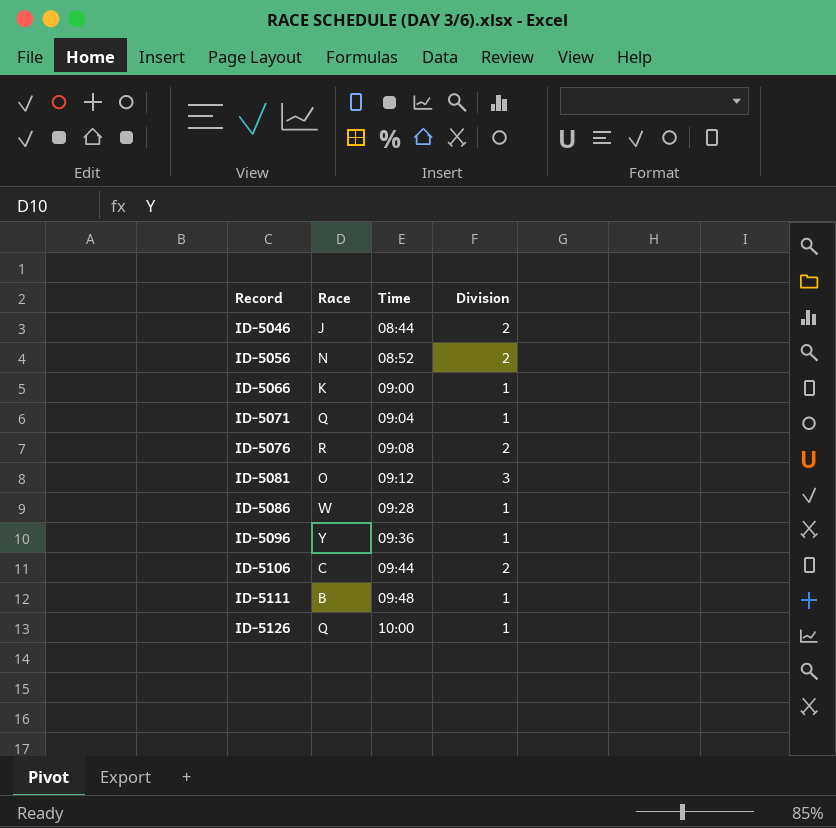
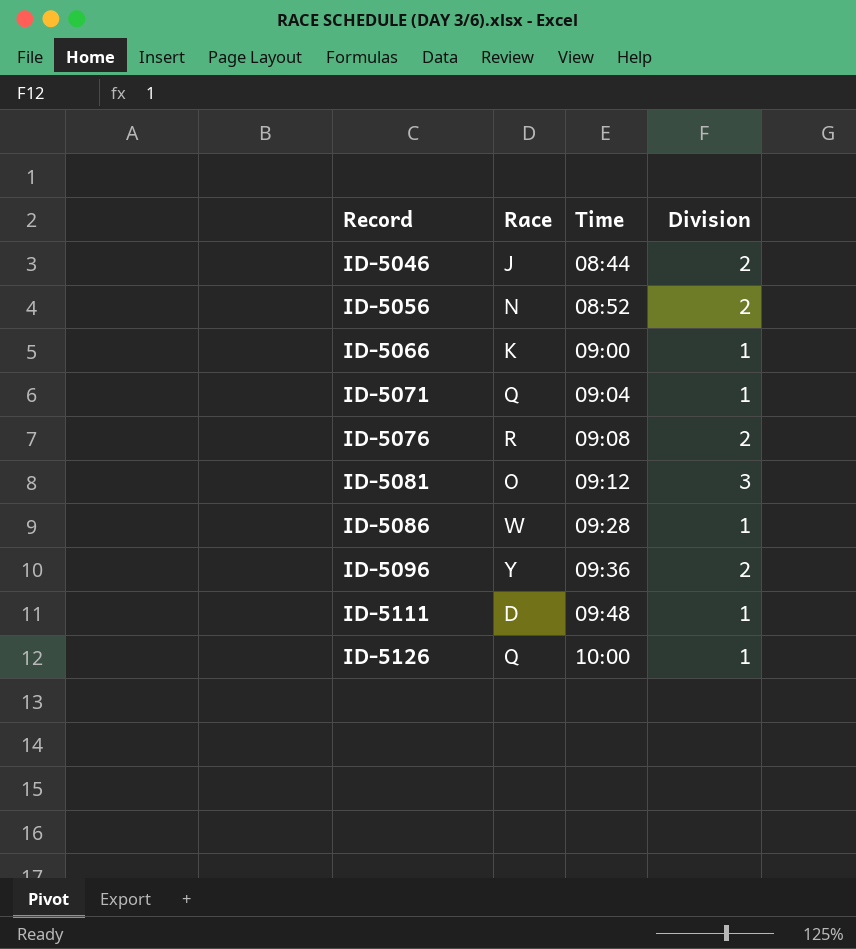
row ID-5106: C | 09:44 | 2 -> none
ID-5096 | Division: 1 -> 2
ID-5111 | Race: B -> D

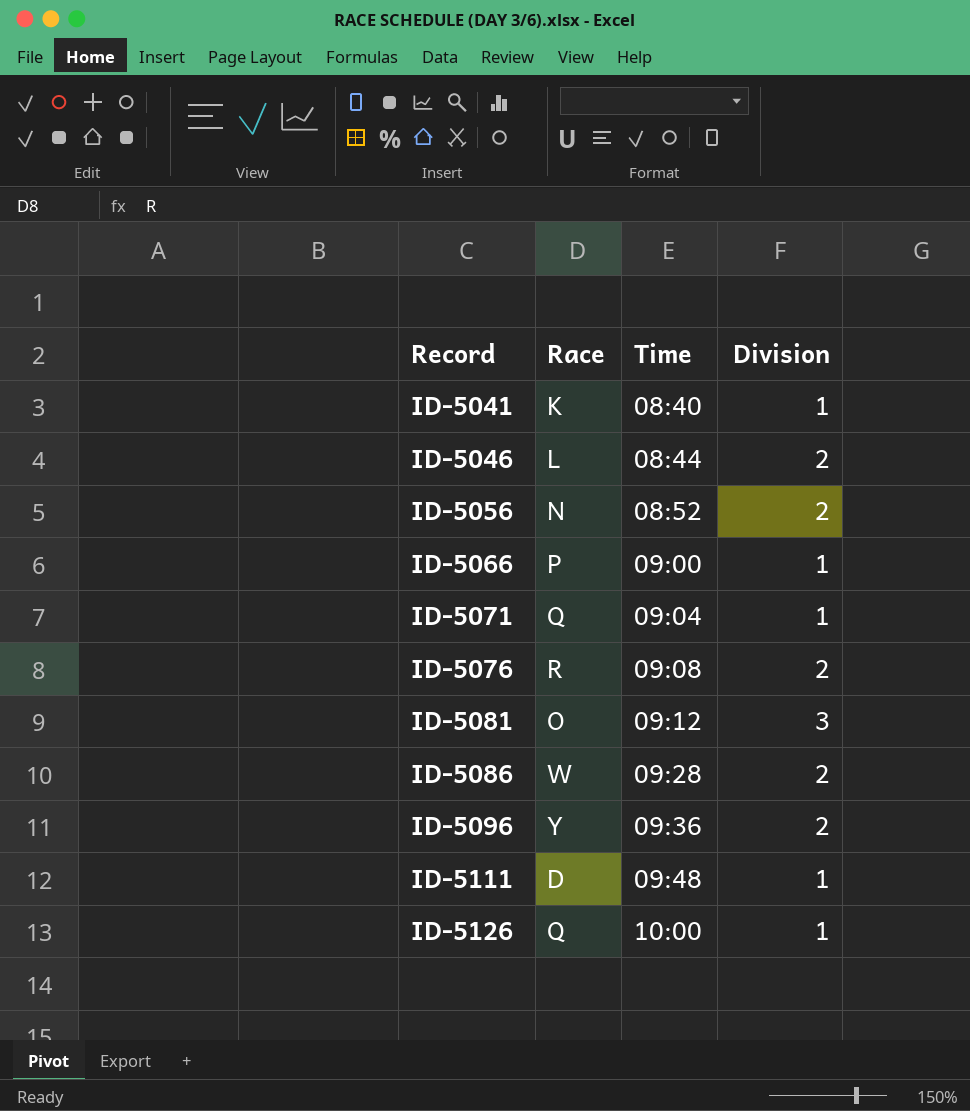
row ID-5041: none -> K | 08:40 | 1
ID-5046 | Race: J -> L
ID-5066 | Race: K -> P
ID-5086 | Division: 1 -> 2

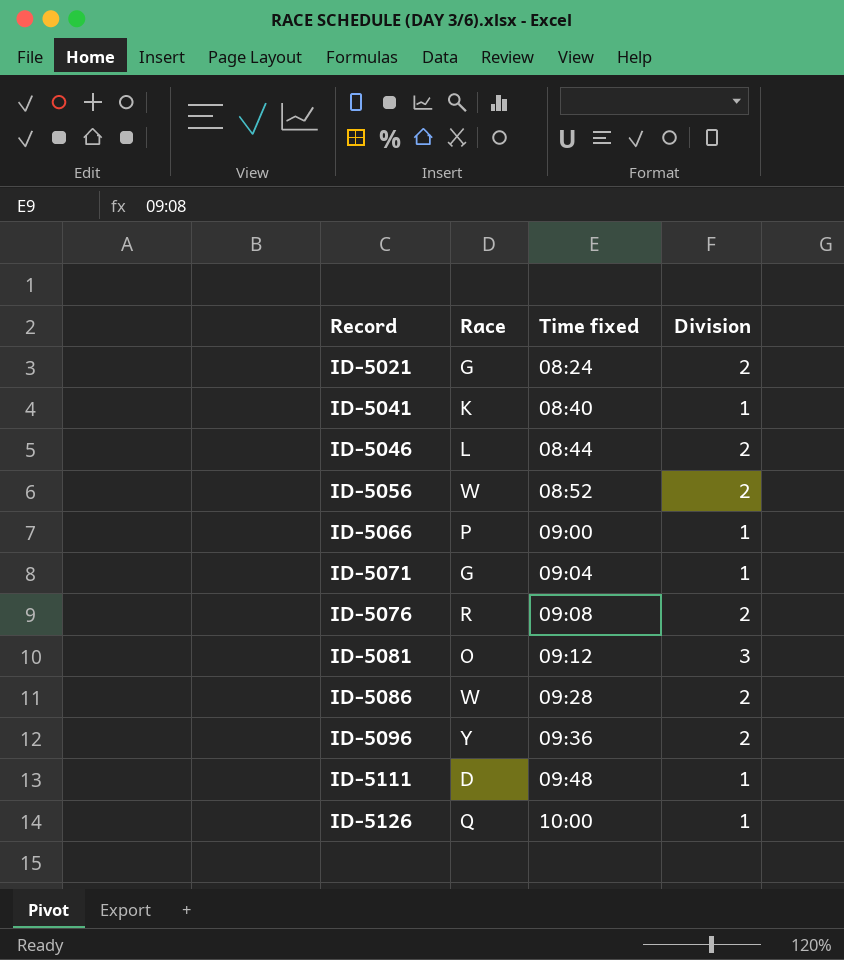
column name: Time -> Time fixed
row ID-5021: none -> G | 08:24 | 2
ID-5056 | Race: N -> W
ID-5071 | Race: Q -> G

